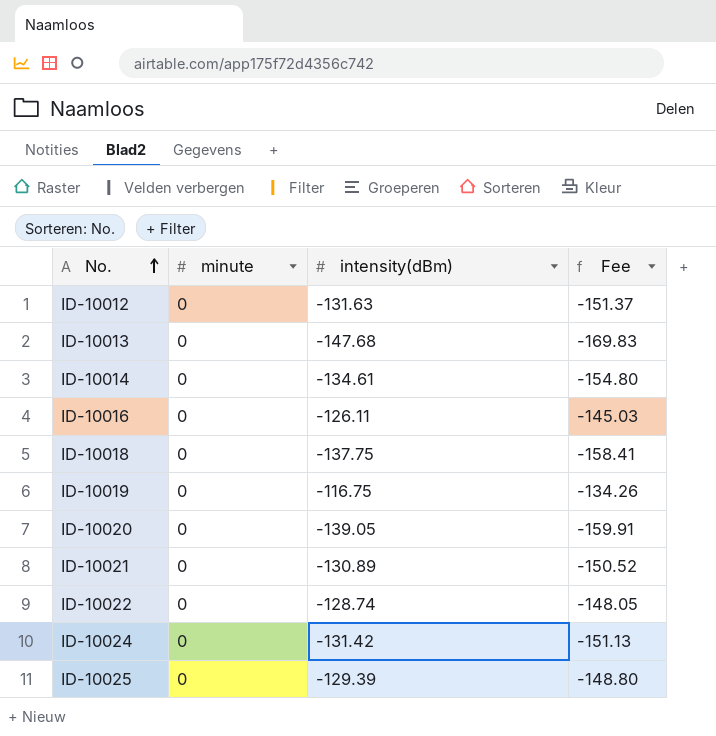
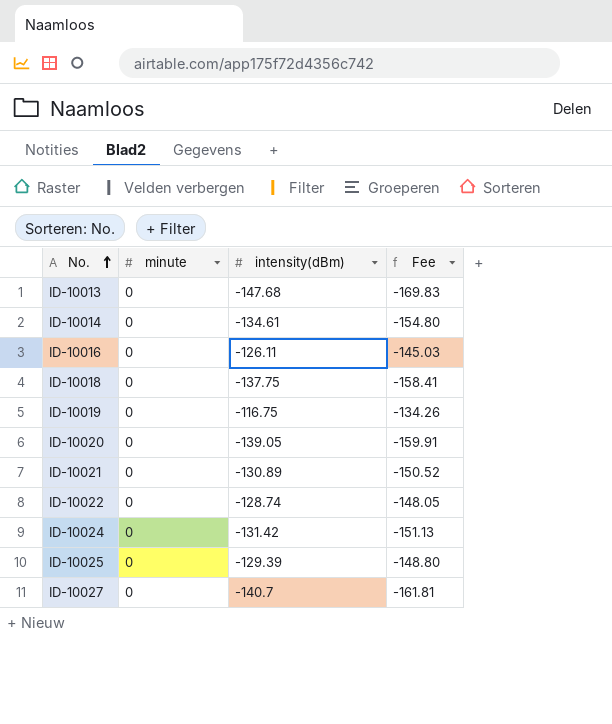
row ID-10012: 0 | -131.63 | -151.37 -> none
row ID-10027: none -> 0 | -140.7 | -161.81

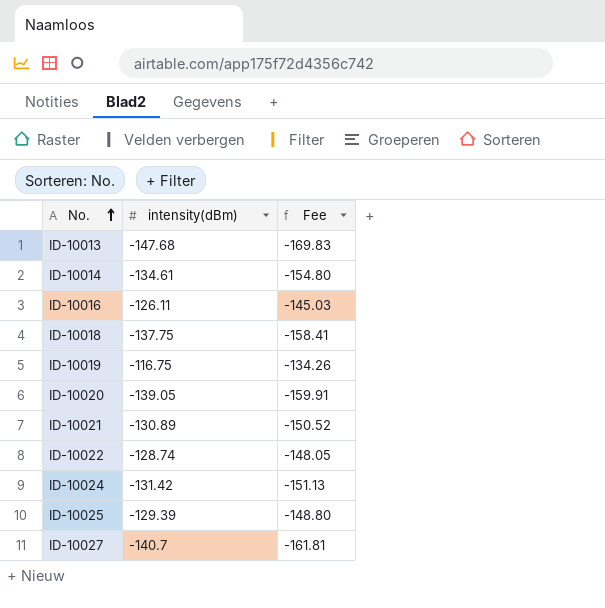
column minute | position: 2 -> none

